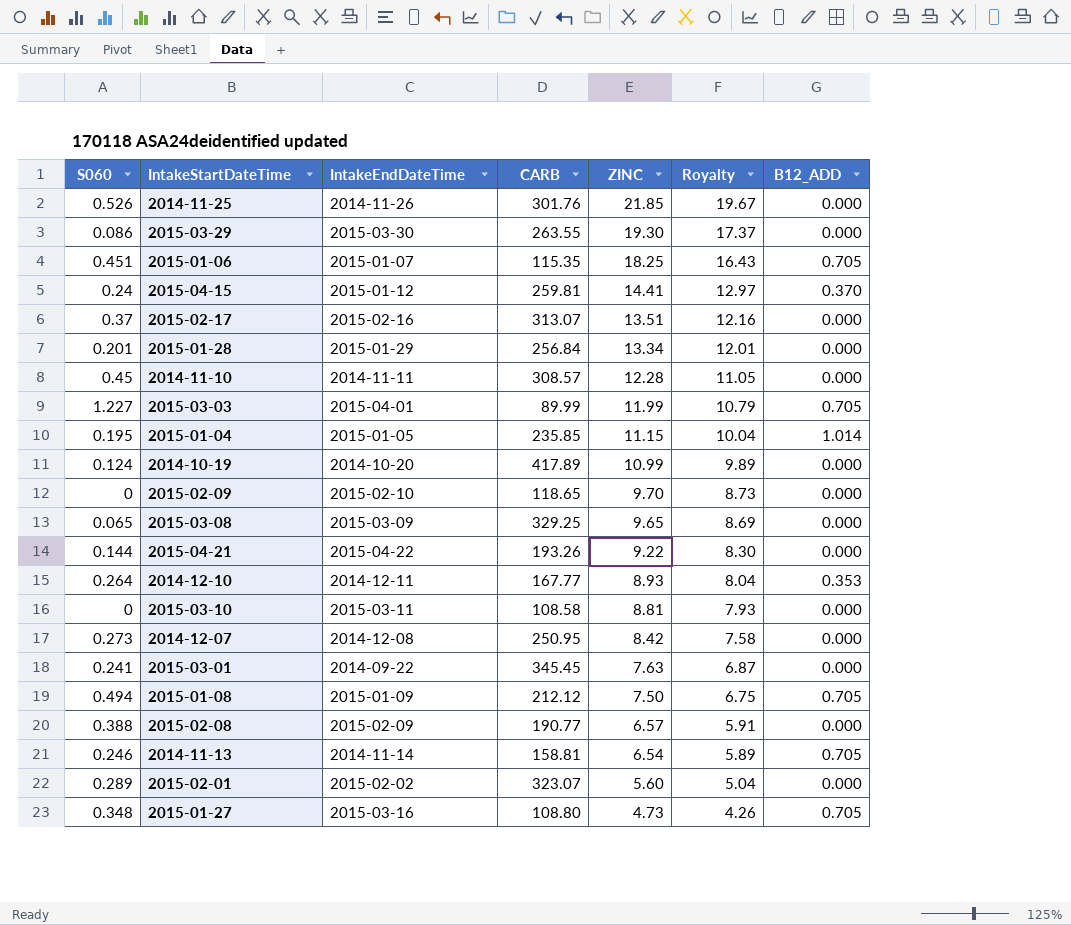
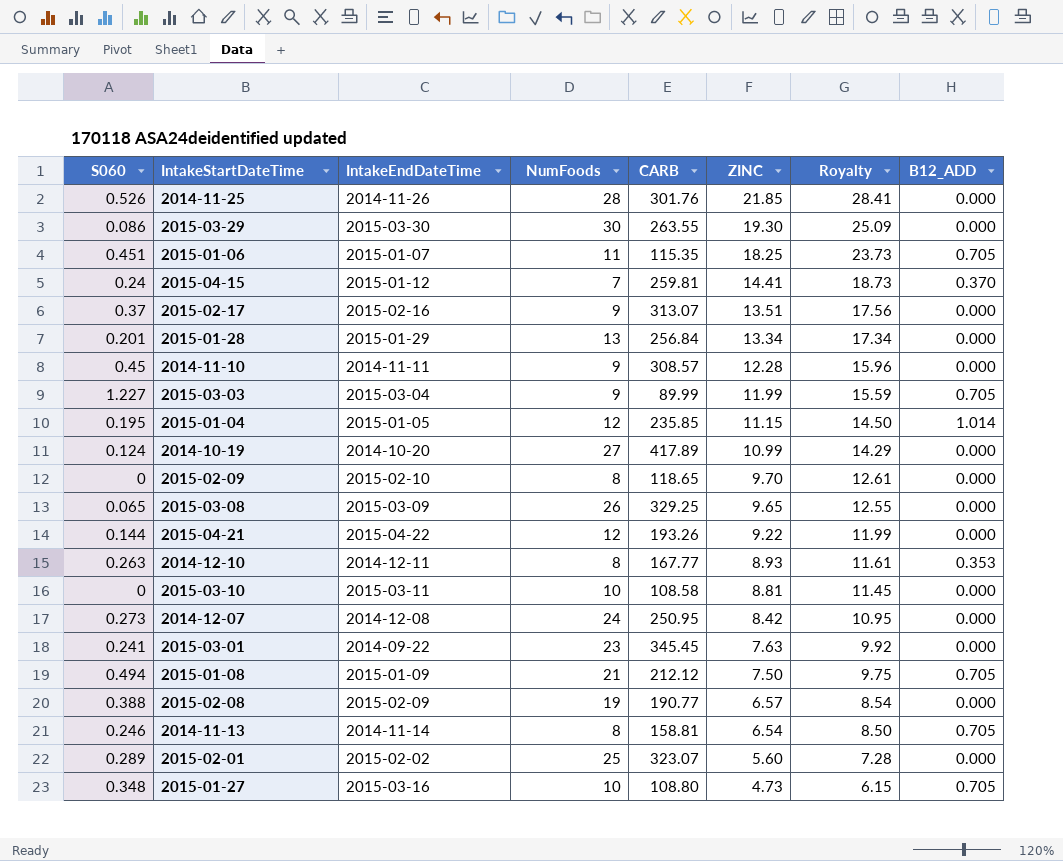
column NumFoods | position: none -> 4
column Royalty | formula: [ZINC] * 0.9 -> [ZINC] * 1.3
2015-03-03 | IntakeEndDateTime: 2015-04-01 -> 2015-03-04
2014-12-10 | S060: 0.264 -> 0.263

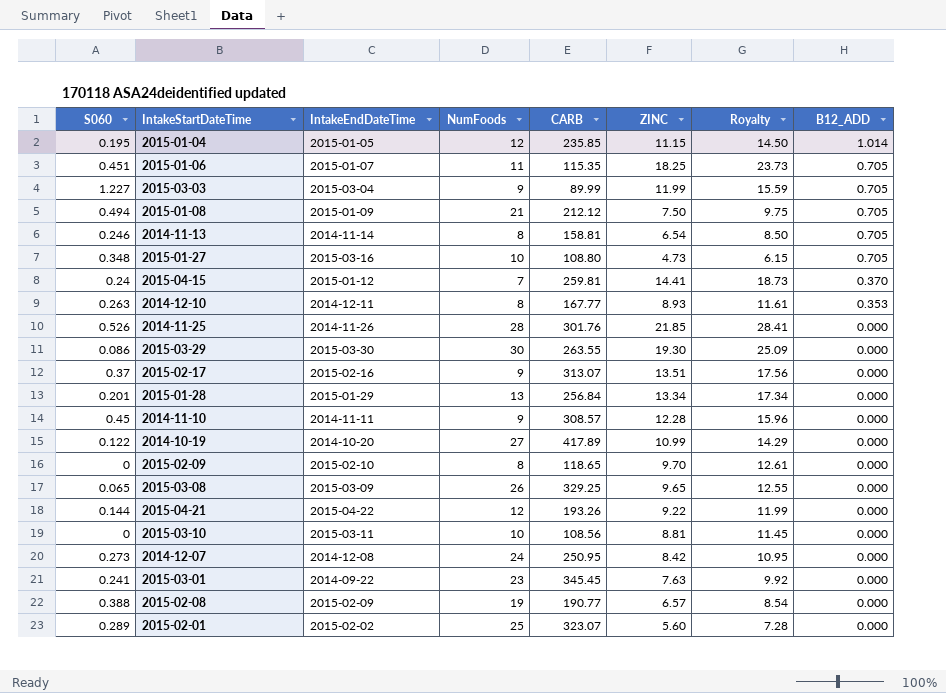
row order: ZINC descending -> B12_ADD descending
2014-10-19 | S060: 0.124 -> 0.122
2015-03-10 | CARB: 108.58 -> 108.56

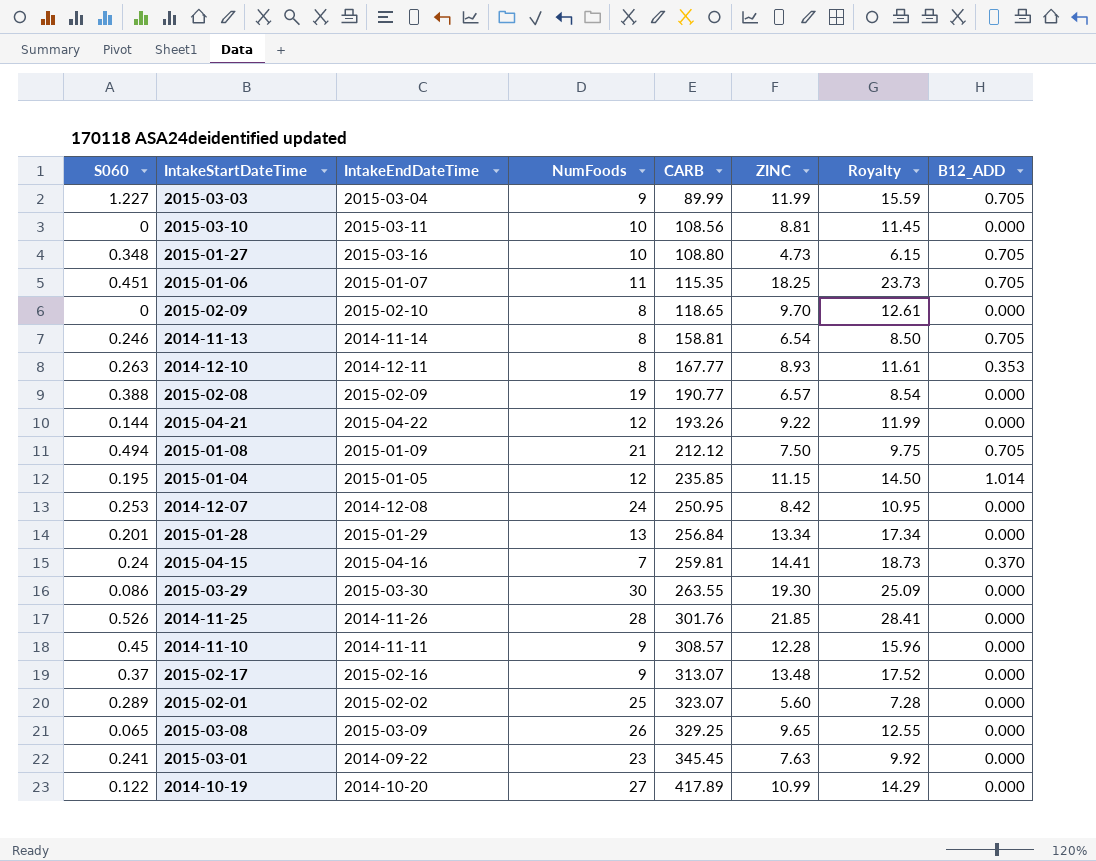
row order: B12_ADD descending -> CARB ascending
2014-12-07 | S060: 0.273 -> 0.253
2015-04-15 | IntakeEndDateTime: 2015-01-12 -> 2015-04-16
2015-02-17 | ZINC: 13.51 -> 13.48
2015-02-17 | Royalty: 17.56 -> 17.52

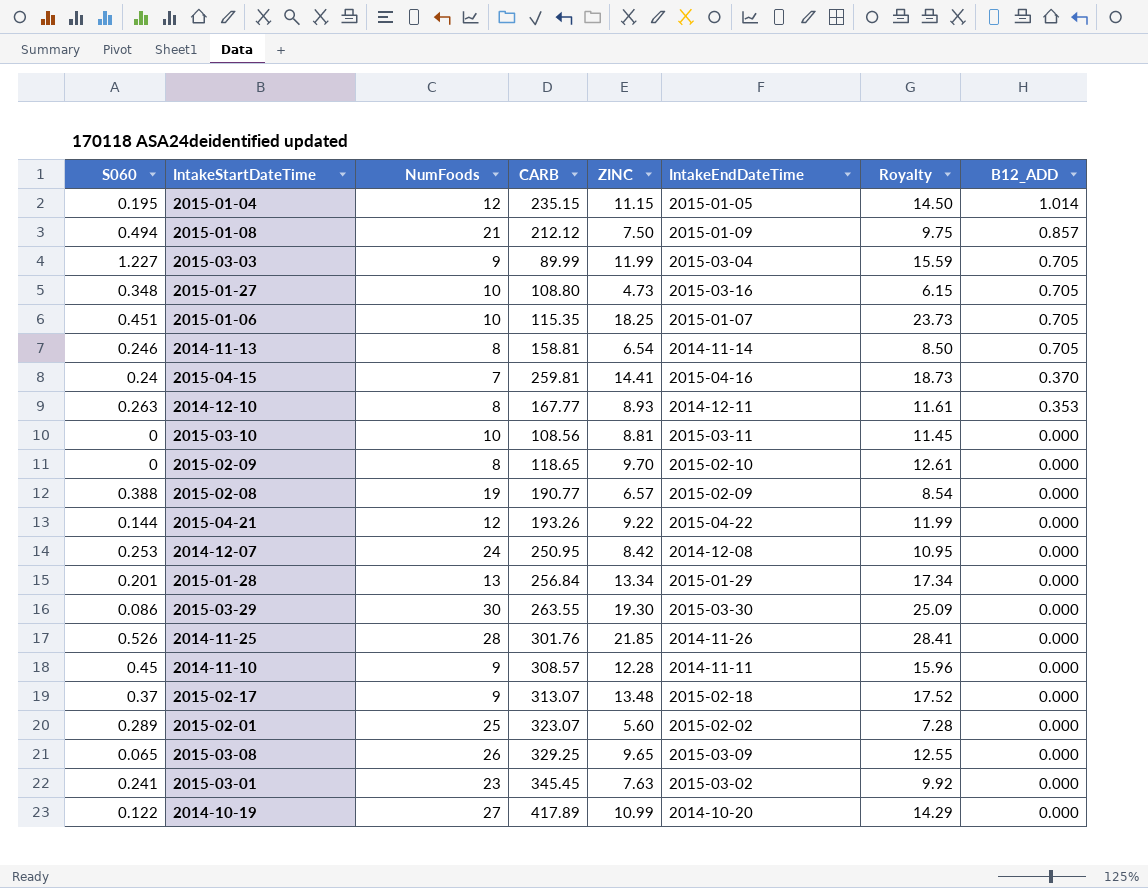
row order: CARB ascending -> B12_ADD descending
column IntakeEndDateTime | position: 3 -> 6
2015-01-04 | CARB: 235.85 -> 235.15
2015-01-08 | B12_ADD: 0.705 -> 0.857
2015-01-06 | NumFoods: 11 -> 10
2015-02-17 | IntakeEndDateTime: 2015-02-16 -> 2015-02-18
2015-03-01 | IntakeEndDateTime: 2014-09-22 -> 2015-03-02

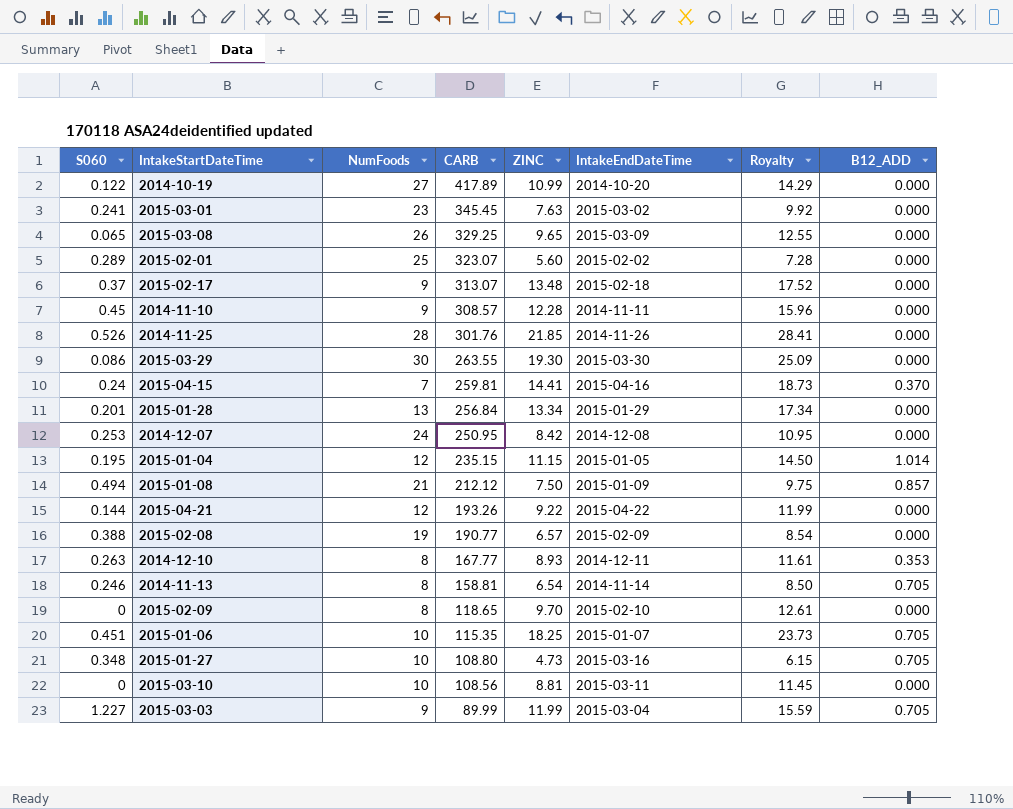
row order: B12_ADD descending -> CARB descending

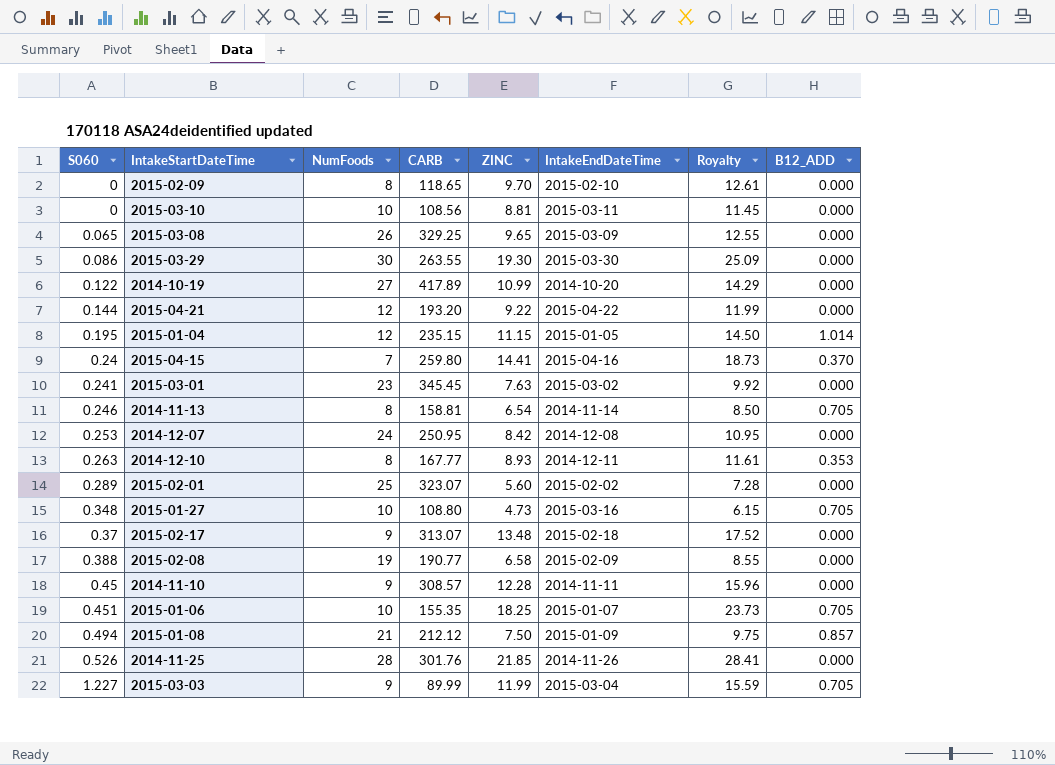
row order: CARB descending -> S060 ascending
row 2015-01-28: 0.201 | 13 | 256.84 | 13.34 | 2015-01-29 | 17.34 | 0.000 -> none
2015-04-21 | CARB: 193.26 -> 193.20
2015-04-15 | CARB: 259.81 -> 259.80
2015-02-08 | ZINC: 6.57 -> 6.58
2015-02-08 | Royalty: 8.54 -> 8.55
2015-01-06 | CARB: 115.35 -> 155.35

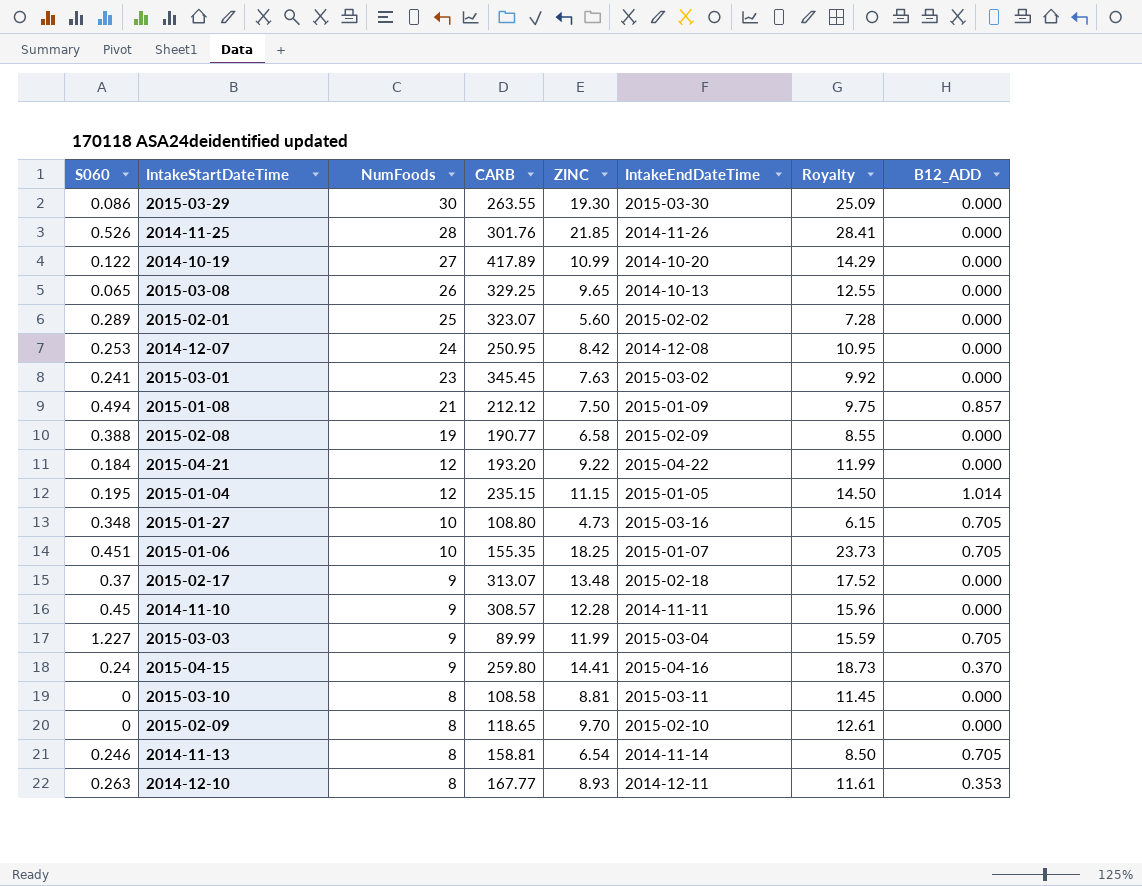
row order: S060 ascending -> NumFoods descending
2015-03-08 | IntakeEndDateTime: 2015-03-09 -> 2014-10-13
2015-04-21 | S060: 0.144 -> 0.184
2015-04-15 | NumFoods: 7 -> 9
2015-03-10 | NumFoods: 10 -> 8
2015-03-10 | CARB: 108.56 -> 108.58

